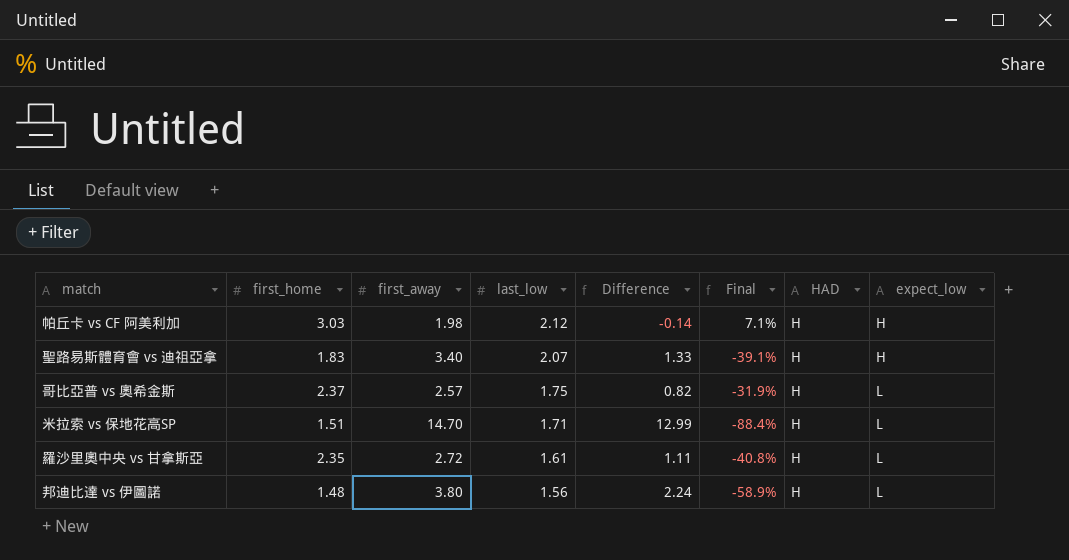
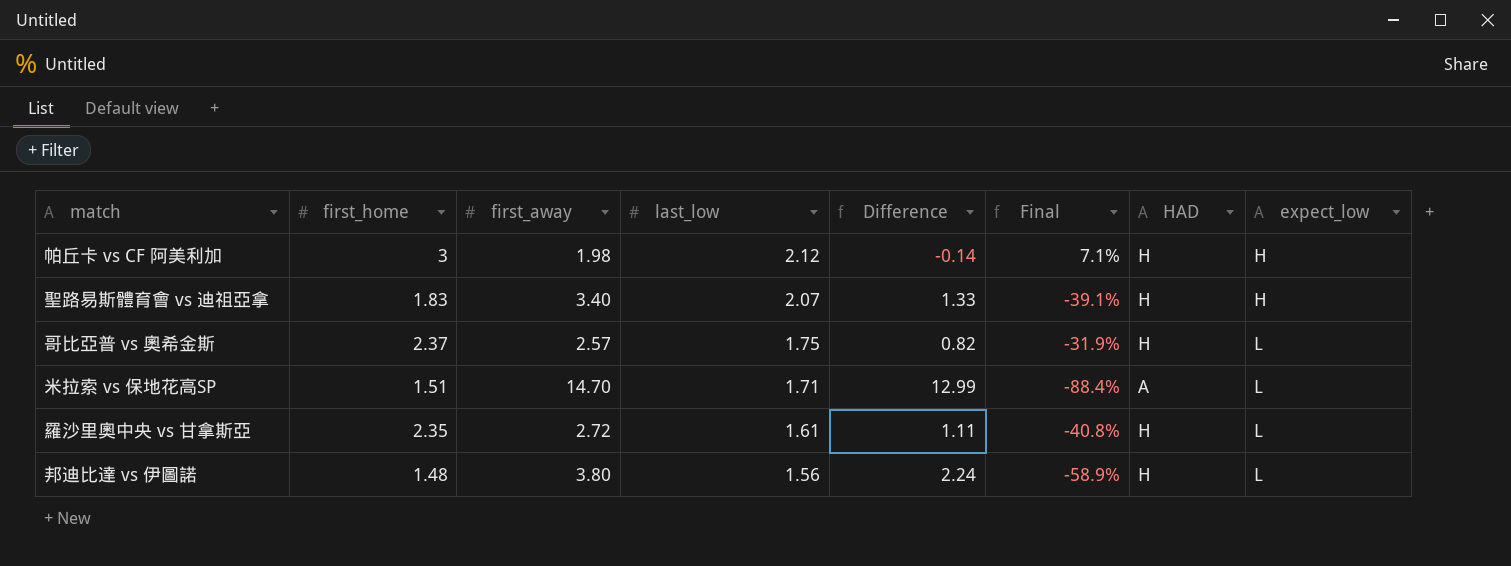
帕丘卡 vs CF 阿美利加 | first_home: 3.03 -> 3
米拉索 vs 保地花高SP | HAD: H -> A

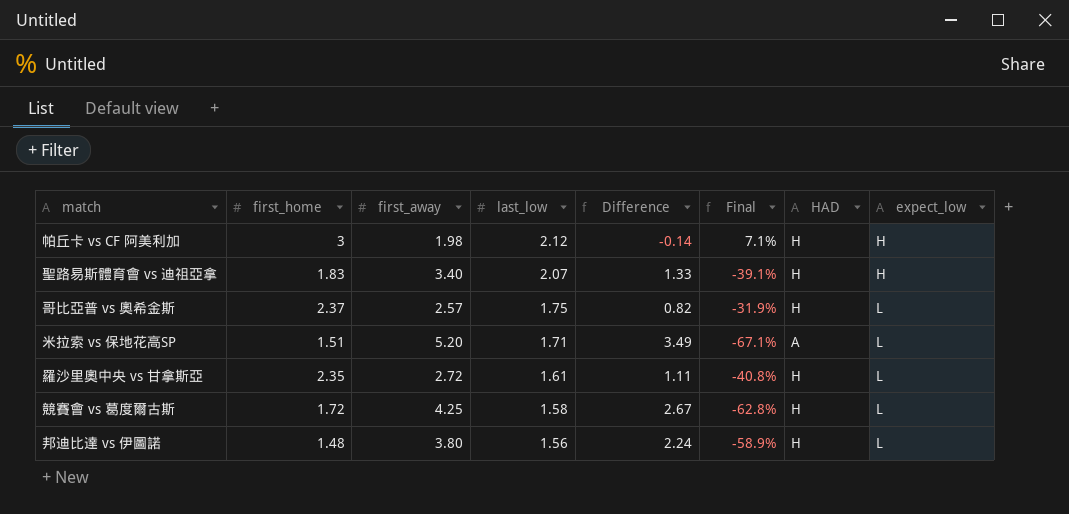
米拉索 vs 保地花高SP | first_away: 14.70 -> 5.20
米拉索 vs 保地花高SP | Difference: 12.99 -> 3.49
米拉索 vs 保地花高SP | Final: -88.4% -> -67.1%
row 競賽會 vs 葛度爾古斯: none -> 1.72 | 4.25 | 1.58 | 2.67 | -62.8% | H | L

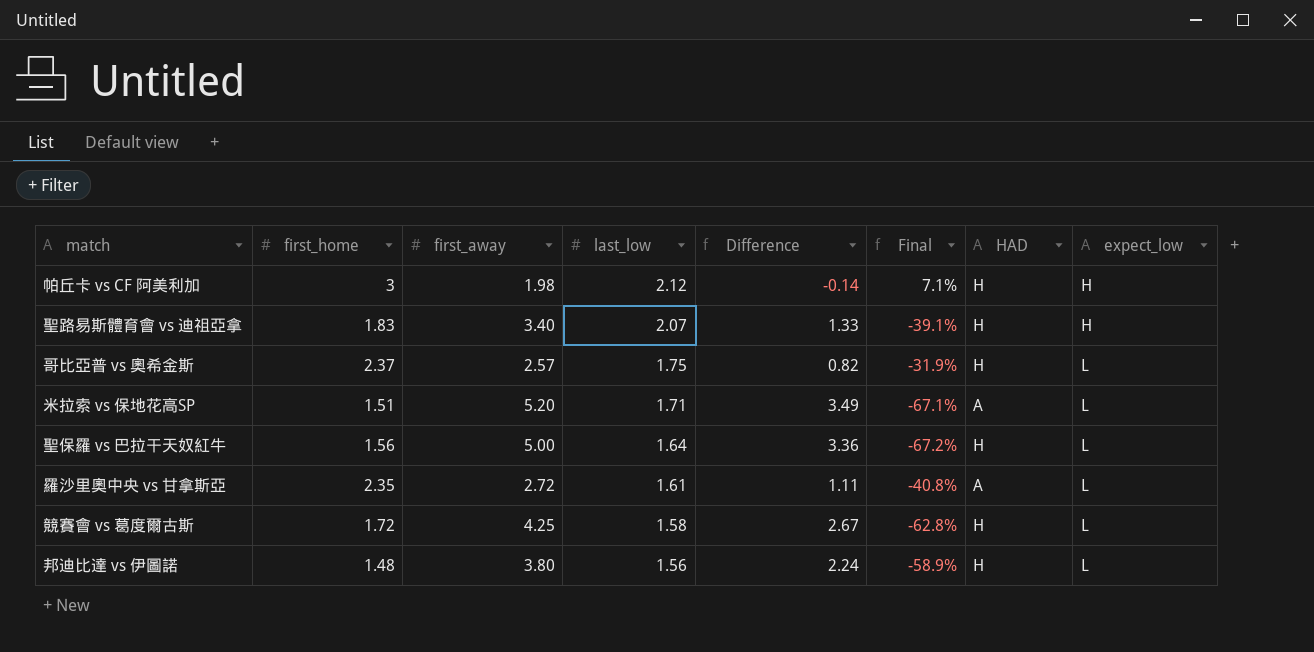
row 聖保羅 vs 巴拉干天奴紅牛: none -> 1.56 | 5.00 | 1.64 | 3.36 | -67.2% | H | L
羅沙里奧中央 vs 甘拿斯亞 | HAD: H -> A

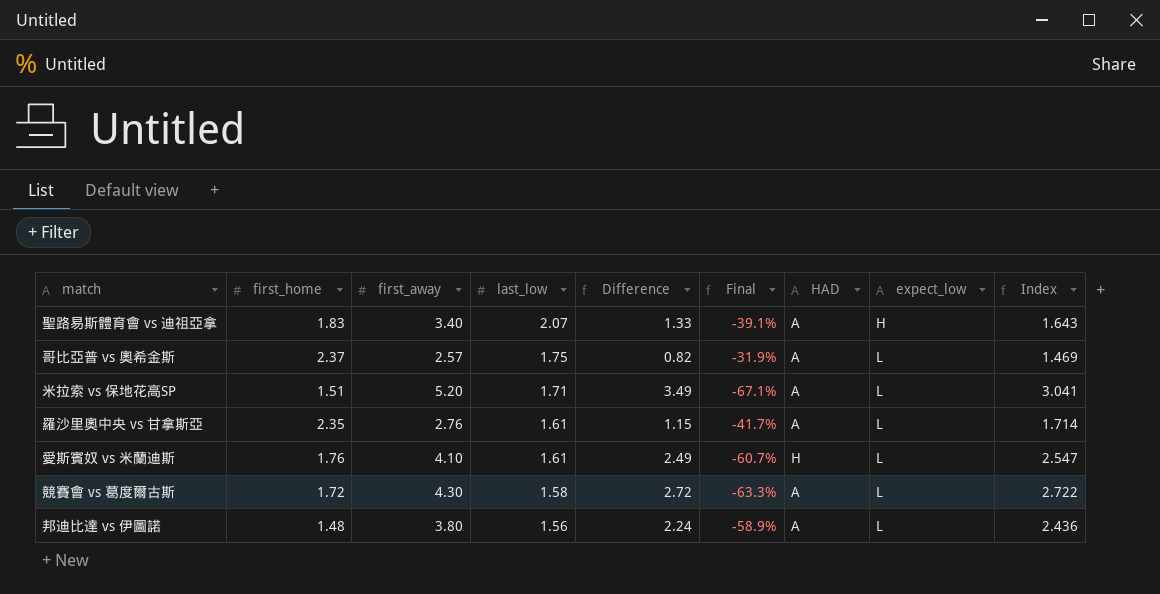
column Index | formula: none -> [first_away] / [last_low]
row 帕丘卡 vs CF 阿美利加: 3 | 1.98 | 2.12 | -0.14 | 7.1% | H | H -> none
row 聖保羅 vs 巴拉干天奴紅牛: 1.56 | 5.00 | 1.64 | 3.36 | -67.2% | H | L -> none
聖路易斯體育會 vs 迪祖亞拿 | HAD: H -> A
哥比亞普 vs 奧希金斯 | HAD: H -> A
羅沙里奧中央 vs 甘拿斯亞 | first_away: 2.72 -> 2.76
羅沙里奧中央 vs 甘拿斯亞 | Difference: 1.11 -> 1.15
羅沙里奧中央 vs 甘拿斯亞 | Final: -40.8% -> -41.7%
row 愛斯賓奴 vs 米蘭迪斯: none -> 1.76 | 4.10 | 1.61 | 2.49 | -60.7% | H | L | 2.547
競賽會 vs 葛度爾古斯 | first_away: 4.25 -> 4.30
競賽會 vs 葛度爾古斯 | Difference: 2.67 -> 2.72
競賽會 vs 葛度爾古斯 | Final: -62.8% -> -63.3%
競賽會 vs 葛度爾古斯 | HAD: H -> A
邦迪比達 vs 伊圖諾 | HAD: H -> A

